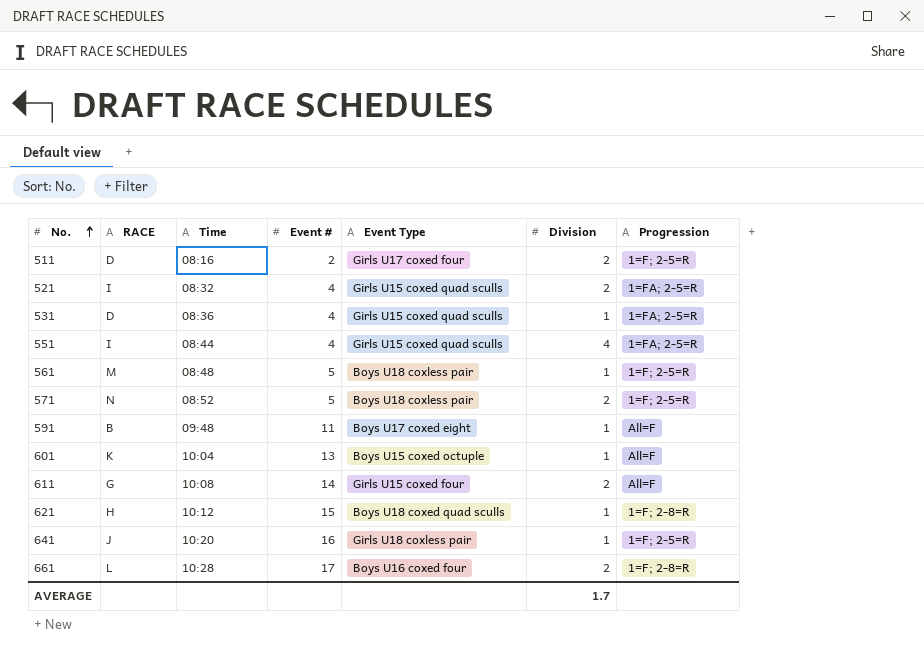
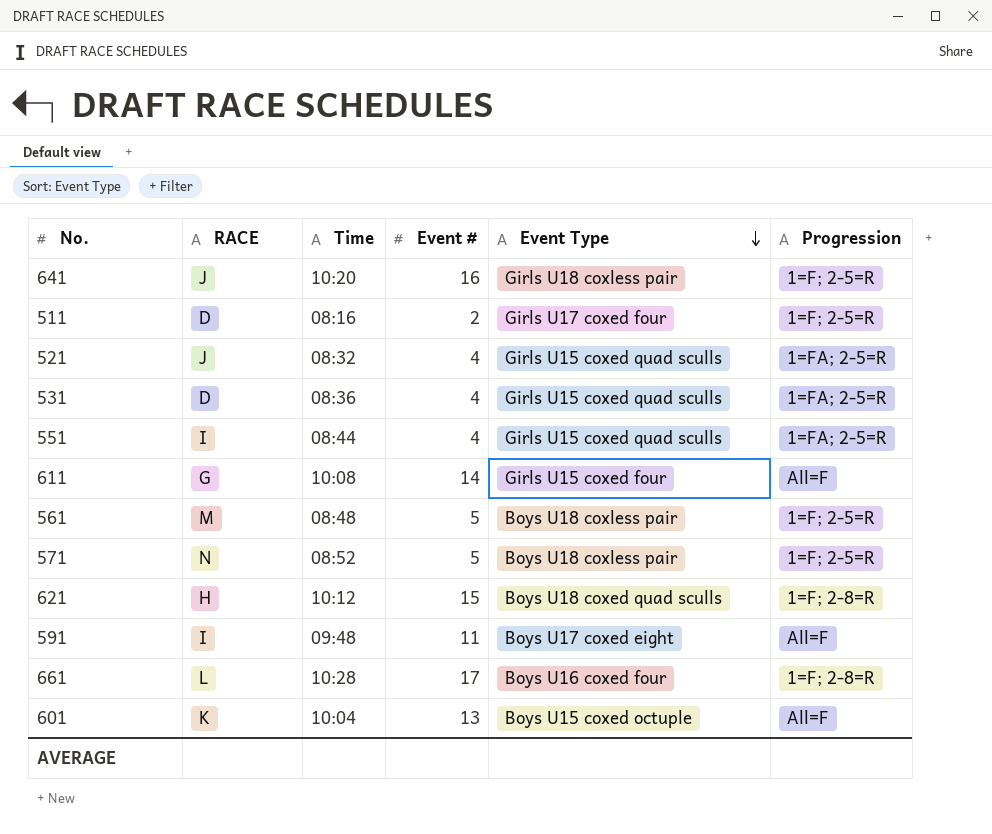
row order: No. ascending -> Event Type descending
column Division | position: 6 -> none
521 | RACE: I -> J
591 | RACE: B -> I

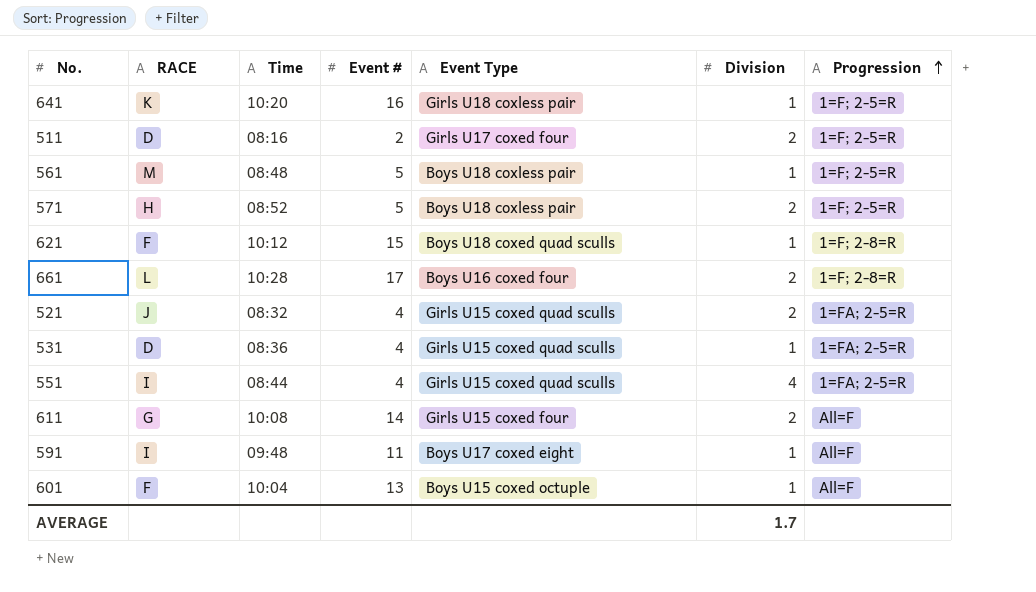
row order: Event Type descending -> Progression ascending
column Division | position: none -> 6
641 | RACE: J -> K
571 | RACE: N -> H
621 | RACE: H -> F
601 | RACE: K -> F

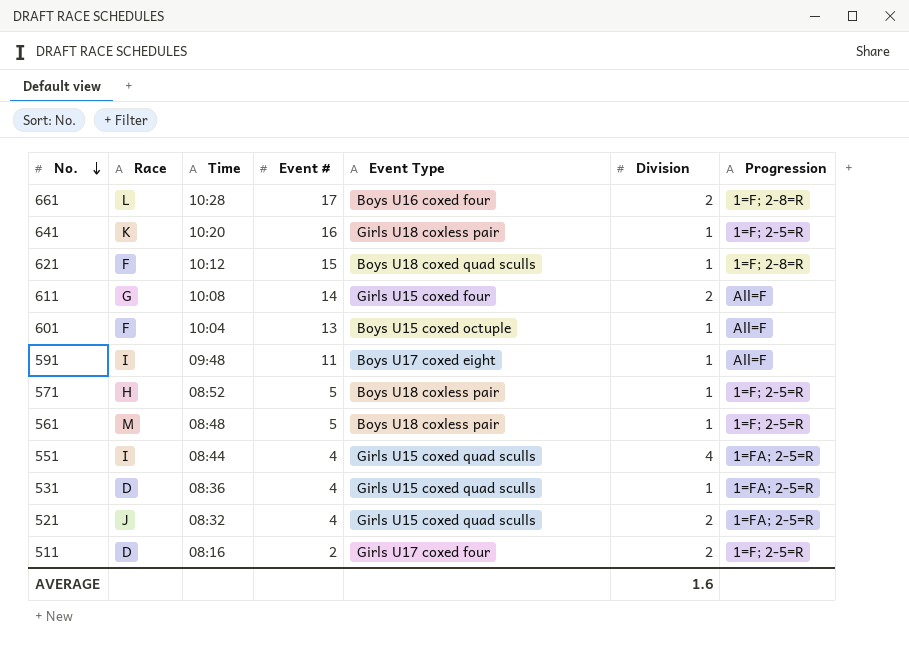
row order: Progression ascending -> No. descending
column name: RACE -> Race
571 | Division: 2 -> 1
AVERAGE | Division: 1.7 -> 1.6

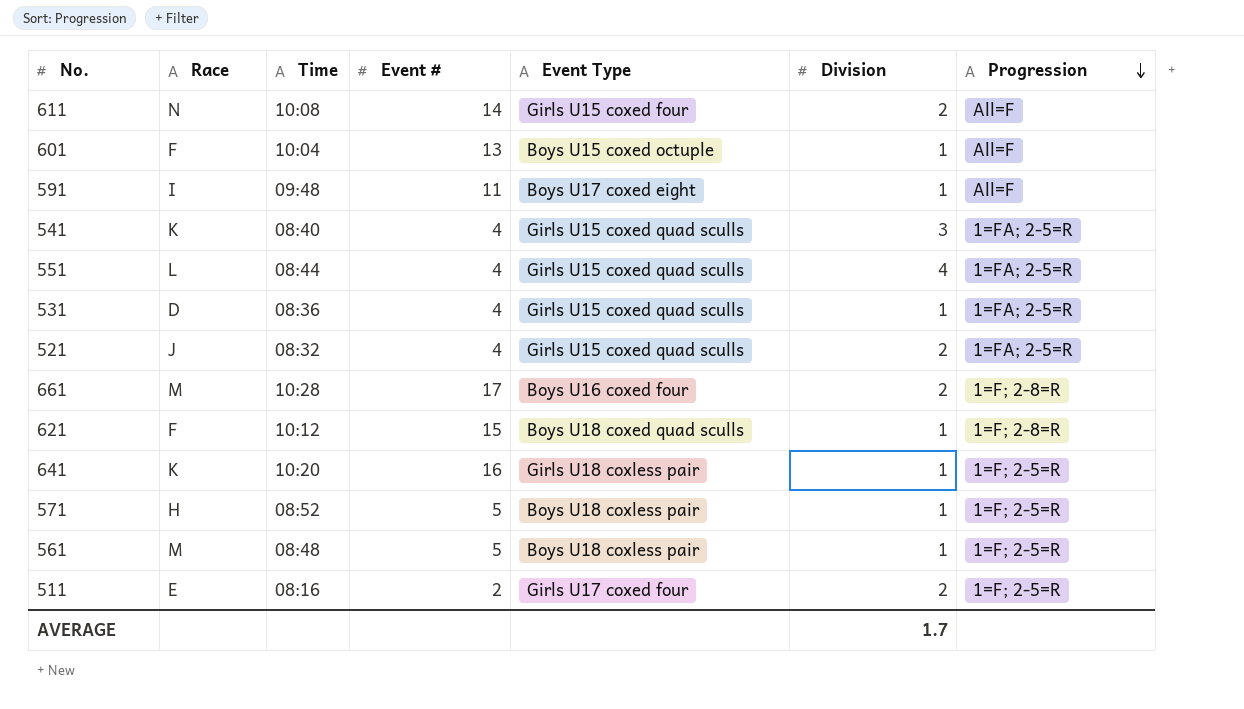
row order: No. descending -> Progression descending
611 | Race: G -> N
row 541: none -> K | 08:40 | 4 | Girls U15 coxed quad sculls | 3 | 1=FA; 2-5=R
551 | Race: I -> L
661 | Race: L -> M
511 | Race: D -> E
AVERAGE | Division: 1.6 -> 1.7

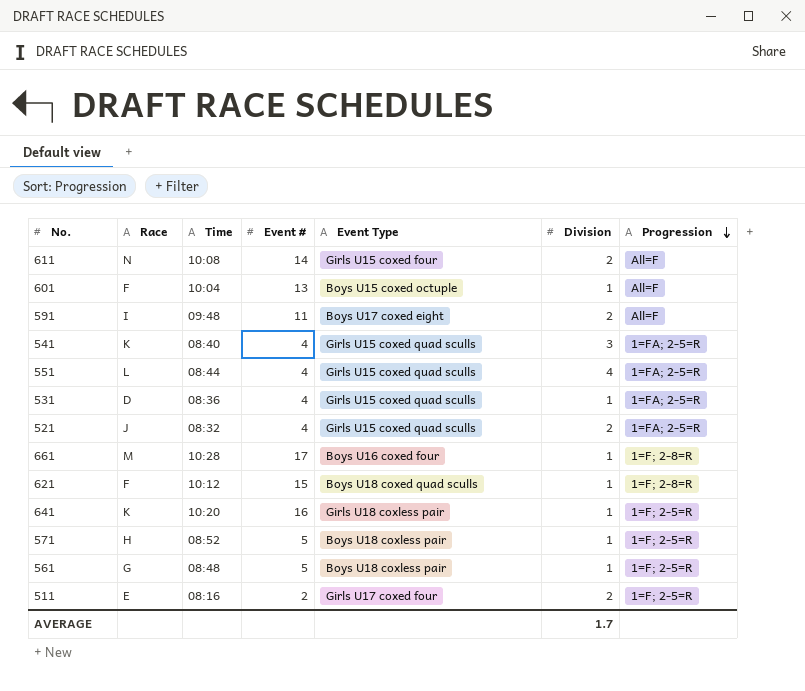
591 | Division: 1 -> 2
661 | Division: 2 -> 1
561 | Race: M -> G

